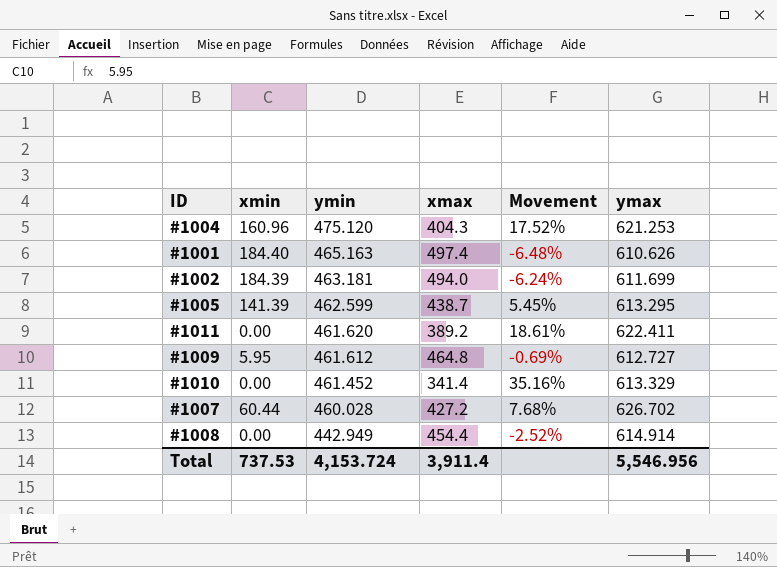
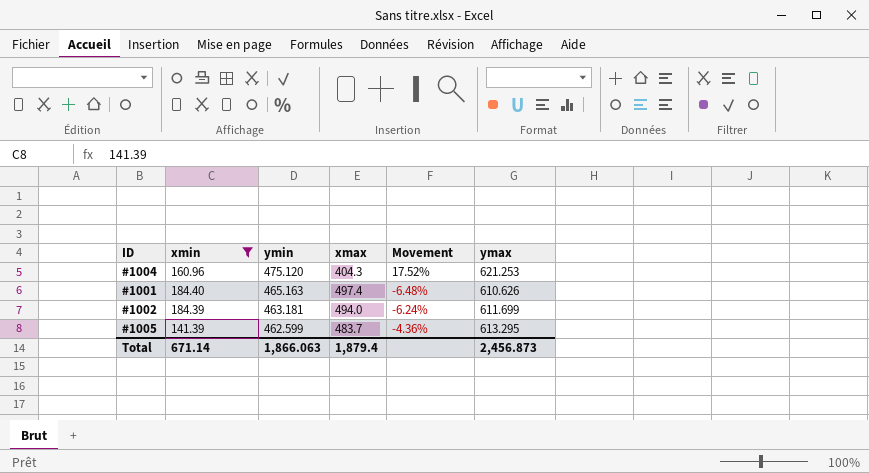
filter: none -> xmin >= 141.39
#1005 | xmax: 438.7 -> 483.7
#1005 | Movement: 5.45% -> -4.36%
Total | xmin: 737.53 -> 671.14
Total | ymin: 4,153.724 -> 1,866.063
Total | xmax: 3,911.4 -> 1,879.4
Total | ymax: 5,546.956 -> 2,456.873

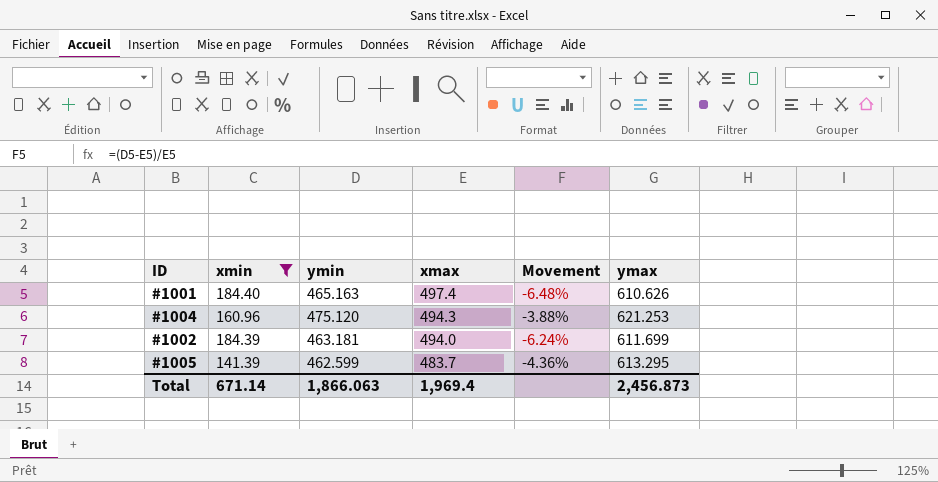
row order: ymin descending -> xmax descending
#1004 | xmax: 404.3 -> 494.3
#1004 | Movement: 17.52% -> -3.88%
Total | xmax: 1,879.4 -> 1,969.4

